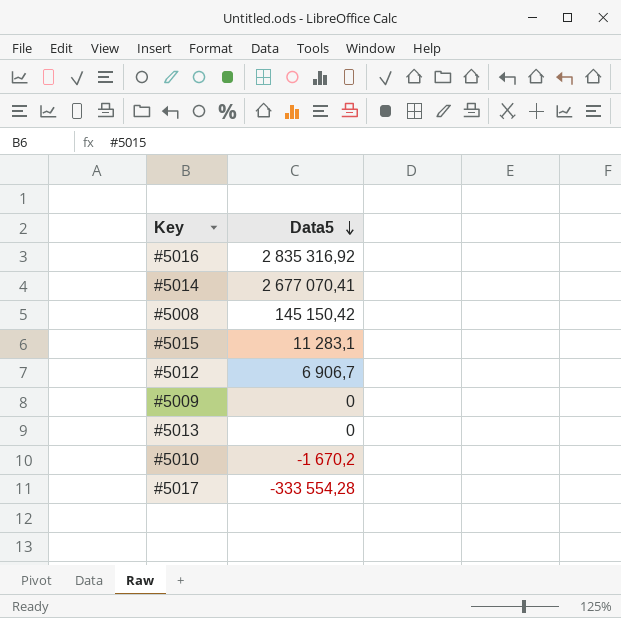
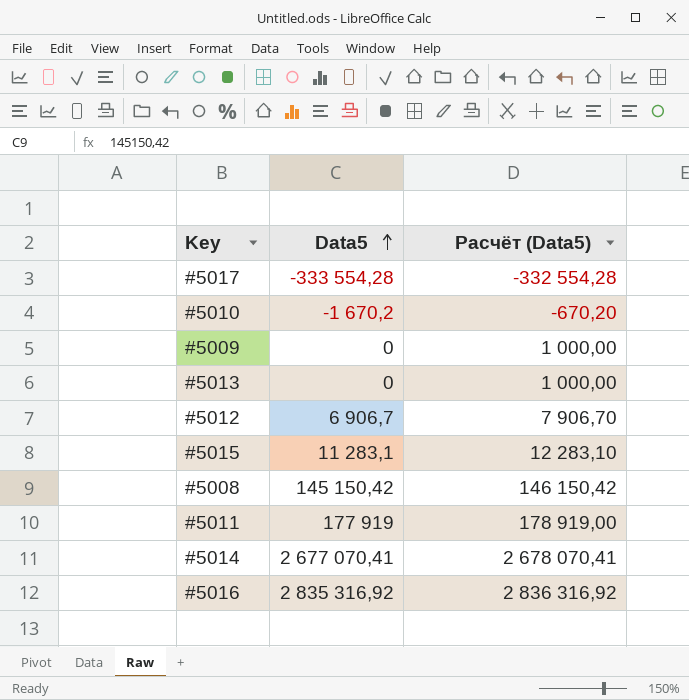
row order: Data5 descending -> Data5 ascending
column Расчёт (Data5) | formula: none -> [Data5] + 1000
row #5011: none -> 177 919 | 178 919,00

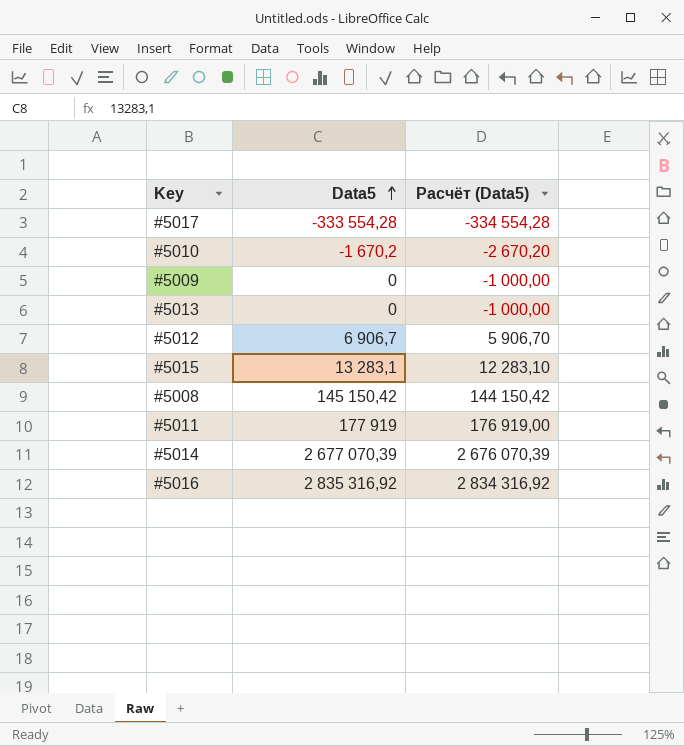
column Расчёт (Data5) | formula: [Data5] + 1000 -> [Data5] - 1000
#5015 | Data5: 11 283,1 -> 13 283,1
#5014 | Data5: 2 677 070,41 -> 2 677 070,39

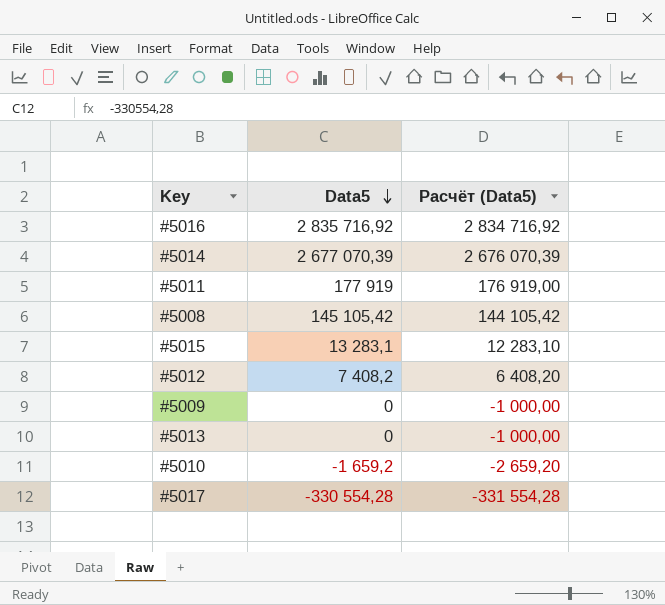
row order: Data5 ascending -> Data5 descending
#5016 | Data5: 2 835 316,92 -> 2 835 716,92
#5016 | Расчёт (Data5): 2 834 316,92 -> 2 834 716,92
#5008 | Data5: 145 150,42 -> 145 105,42
#5008 | Расчёт (Data5): 144 150,42 -> 144 105,42
#5012 | Data5: 6 906,7 -> 7 408,2
#5012 | Расчёт (Data5): 5 906,70 -> 6 408,20
#5010 | Data5: -1 670,2 -> -1 659,2
#5010 | Расчёт (Data5): -2 670,20 -> -2 659,20
#5017 | Data5: -333 554,28 -> -330 554,28
#5017 | Расчёт (Data5): -334 554,28 -> -331 554,28

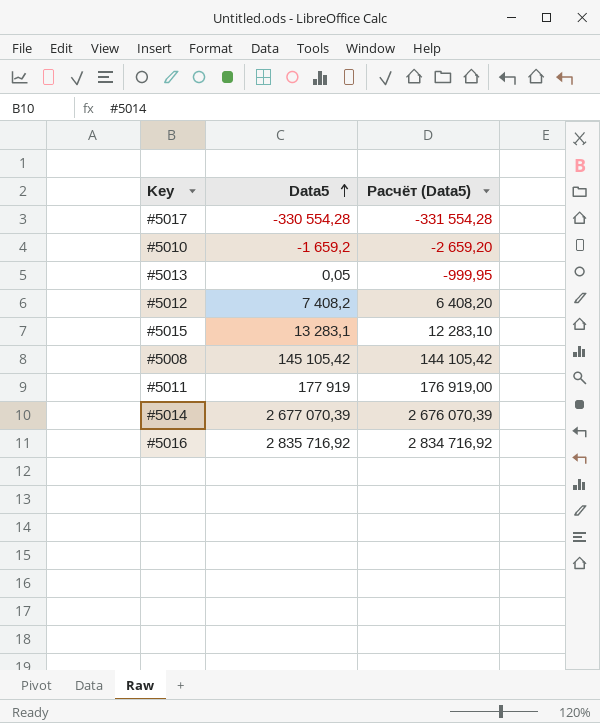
row order: Data5 descending -> Data5 ascending
row #5009: 0 | -1 000,00 -> none
#5013 | Data5: 0 -> 0,05
#5013 | Расчёт (Data5): -1 000,00 -> -999,95

